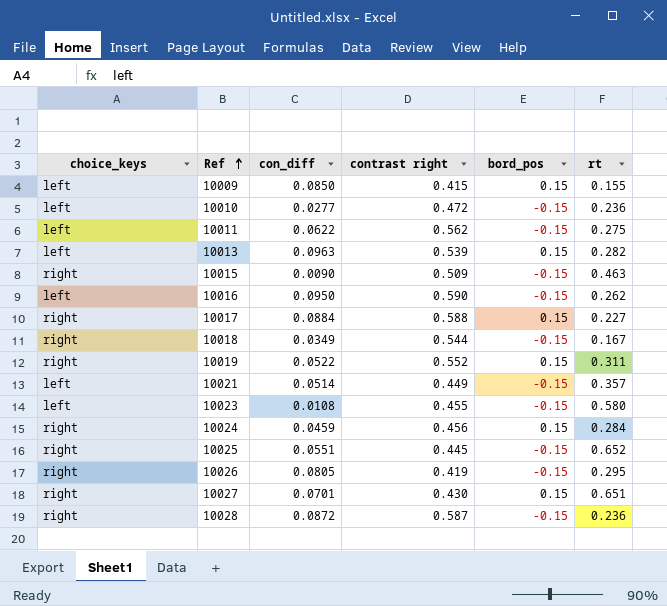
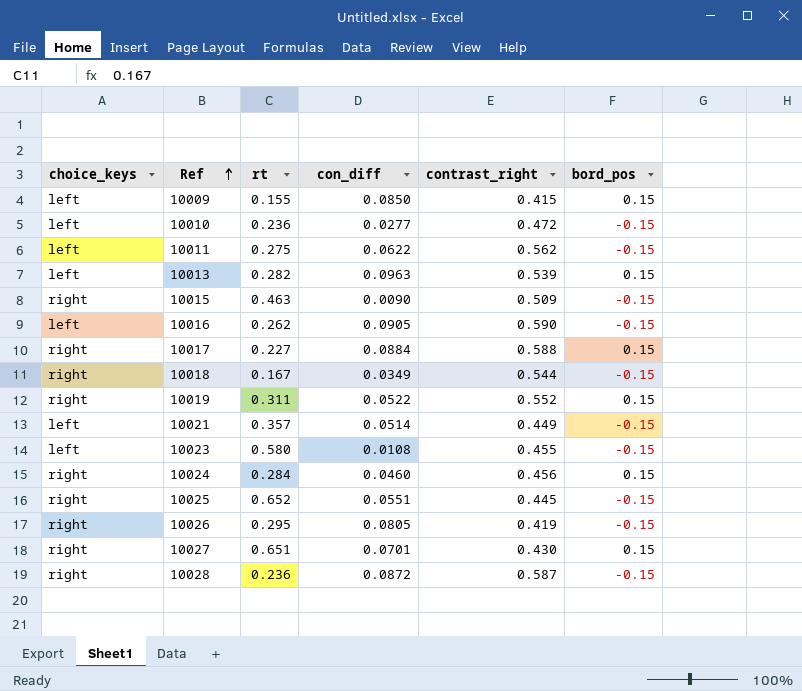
column rt | position: 6 -> 3
column name: contrast right -> contrast_right
10016 | con_diff: 0.0950 -> 0.0905
10024 | con_diff: 0.0459 -> 0.0460

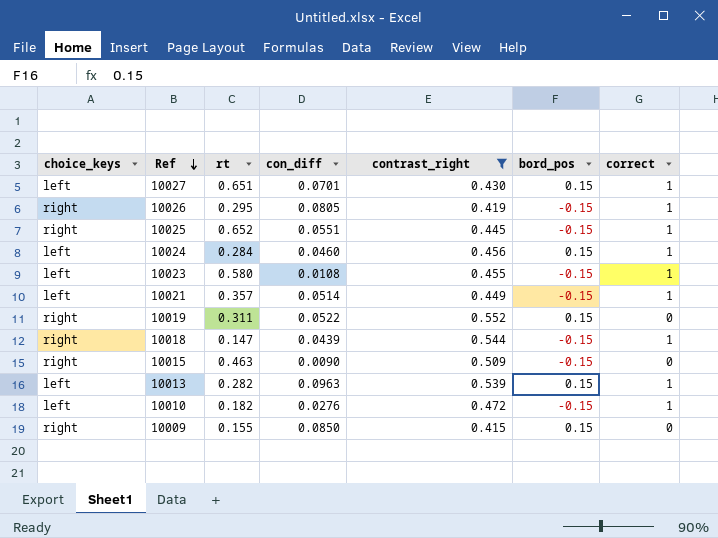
filter: none -> contrast_right <= 0.552
row order: Ref ascending -> Ref descending
column correct | position: none -> 7
10027 | choice_keys: right -> left
10024 | choice_keys: right -> left
10018 | rt: 0.167 -> 0.147
10018 | con_diff: 0.0349 -> 0.0439
10010 | rt: 0.236 -> 0.182
10010 | con_diff: 0.0277 -> 0.0276
10009 | choice_keys: left -> right

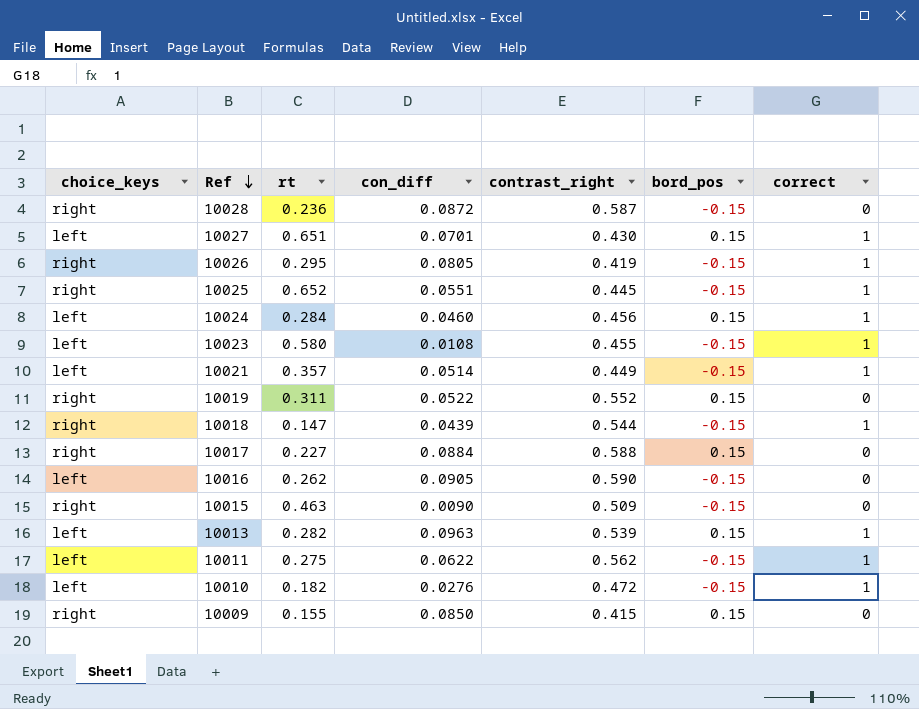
filter: contrast_right <= 0.552 -> none

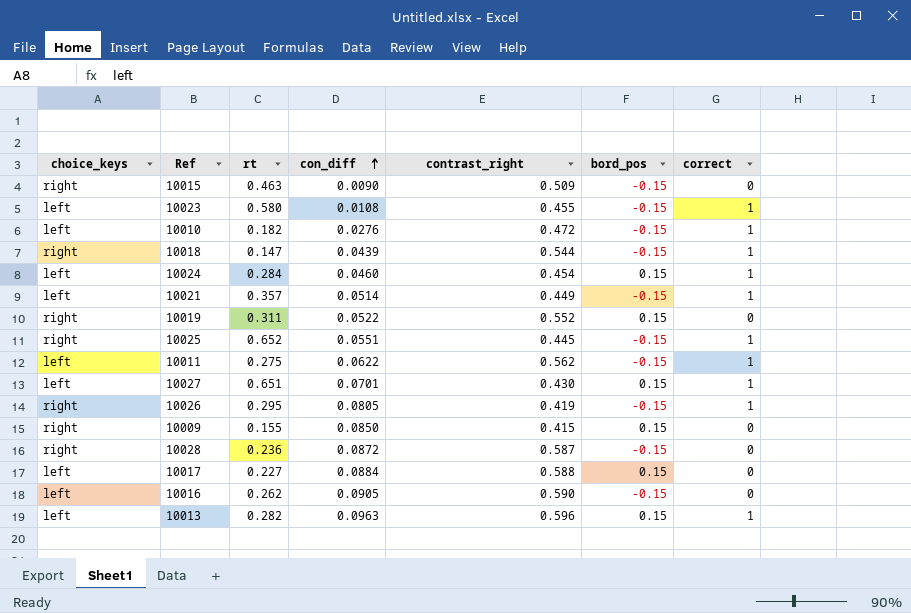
row order: Ref descending -> con_diff ascending
10024 | contrast_right: 0.456 -> 0.454
10017 | choice_keys: right -> left
10013 | contrast_right: 0.539 -> 0.596

